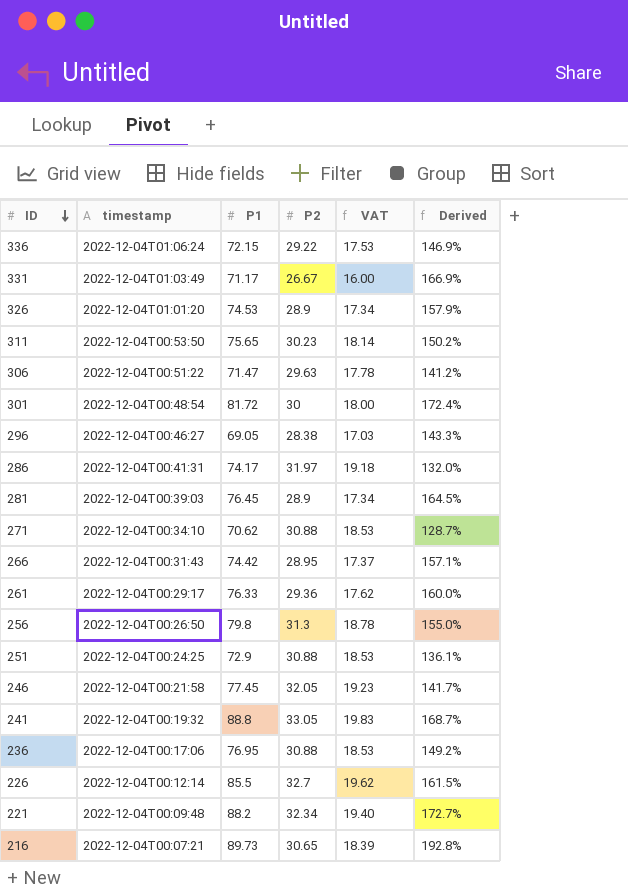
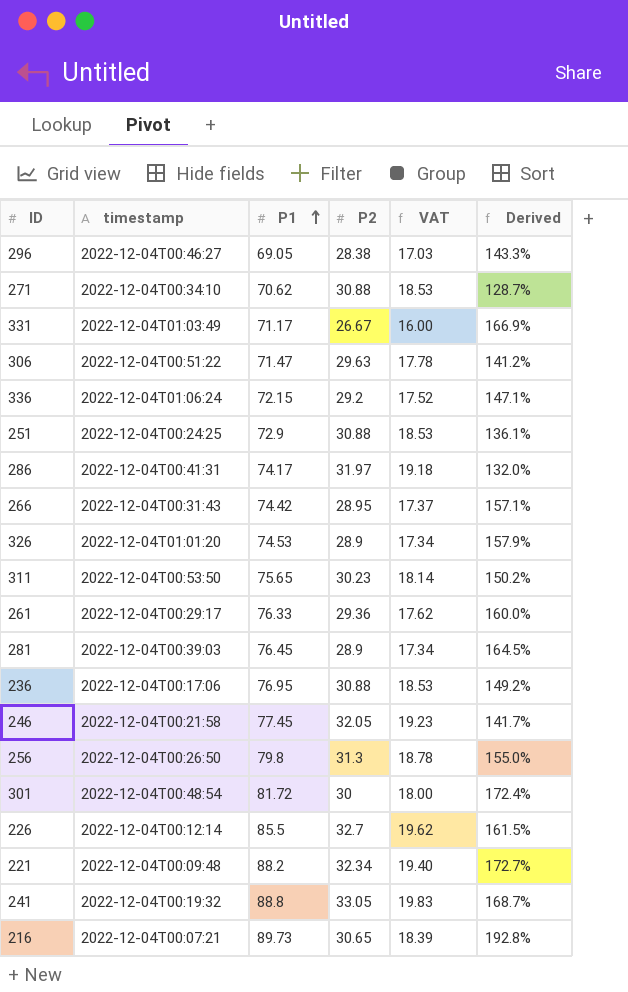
row order: ID descending -> P1 ascending
336 | P2: 29.22 -> 29.2
336 | VAT: 17.53 -> 17.52
336 | Derived: 146.9% -> 147.1%

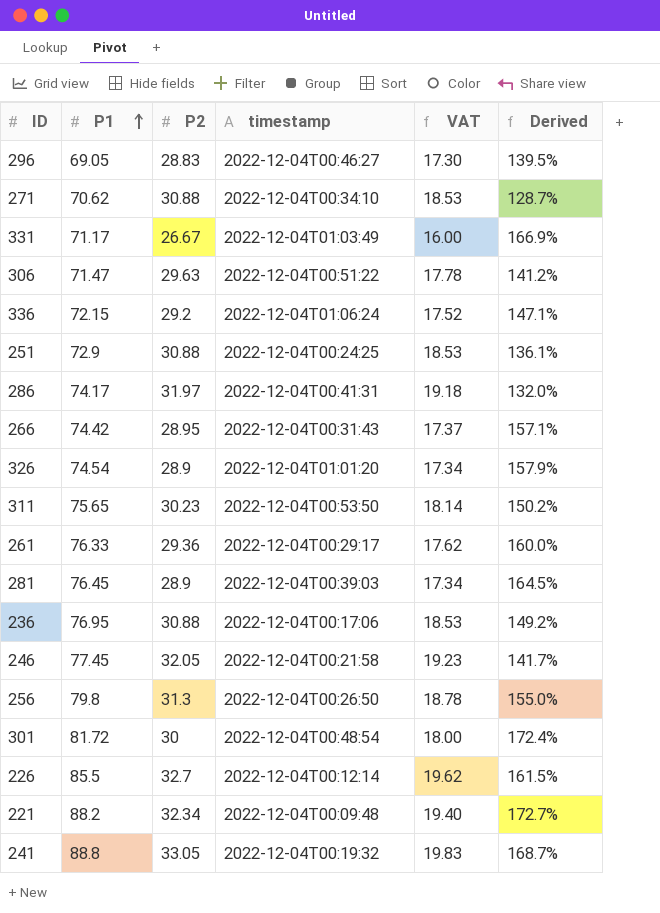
column timestamp | position: 2 -> 4
row 216: 2022-12-04T00:07:21 | 89.73 | 30.65 | 18.39 | 192.8% -> none
296 | P2: 28.38 -> 28.83
296 | VAT: 17.03 -> 17.30
296 | Derived: 143.3% -> 139.5%
326 | P1: 74.53 -> 74.54

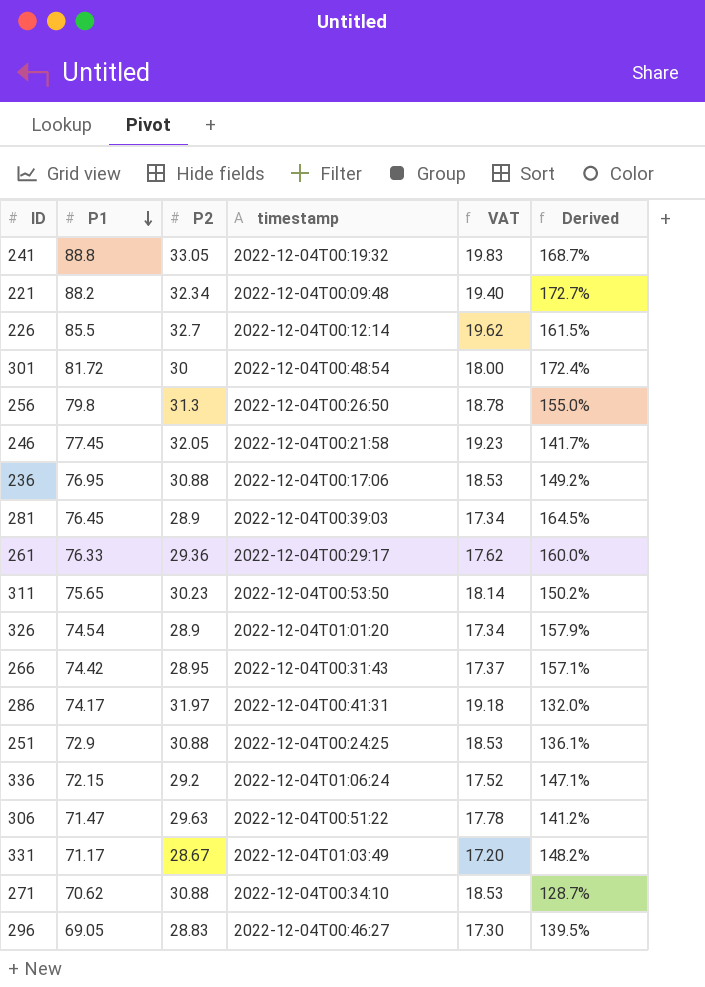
row order: P1 ascending -> P1 descending
331 | P2: 26.67 -> 28.67
331 | VAT: 16.00 -> 17.20
331 | Derived: 166.9% -> 148.2%

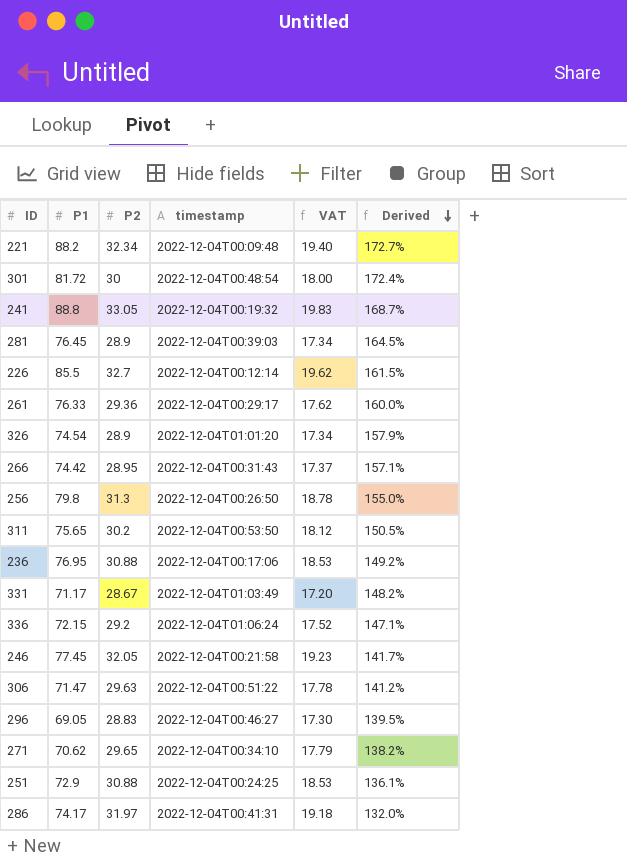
row order: P1 descending -> Derived descending
311 | P2: 30.23 -> 30.2
311 | VAT: 18.14 -> 18.12
311 | Derived: 150.2% -> 150.5%
271 | P2: 30.88 -> 29.65
271 | VAT: 18.53 -> 17.79
271 | Derived: 128.7% -> 138.2%

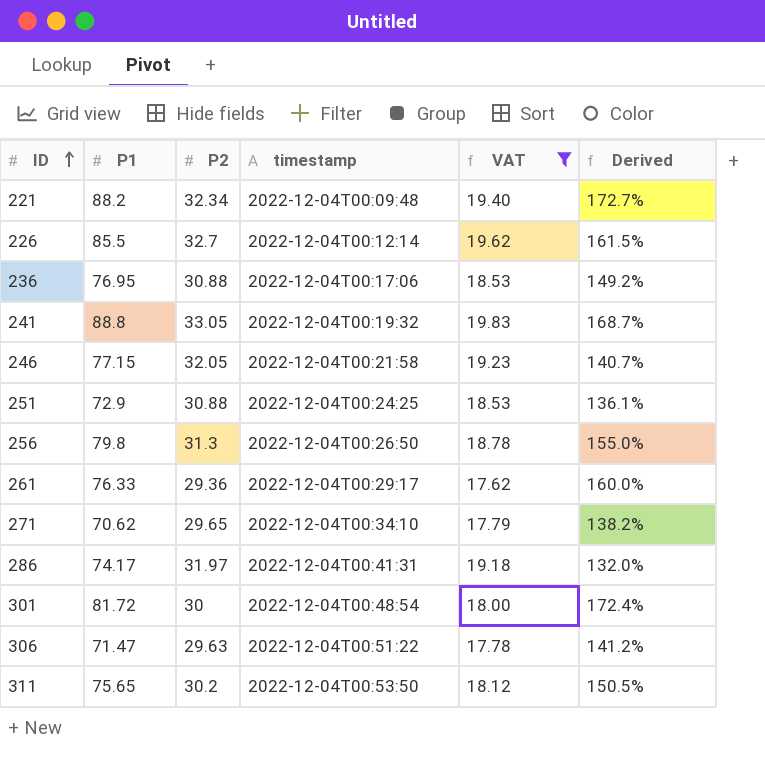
filter: none -> VAT >= 17.62
row order: Derived descending -> ID ascending
246 | P1: 77.45 -> 77.15
246 | Derived: 141.7% -> 140.7%

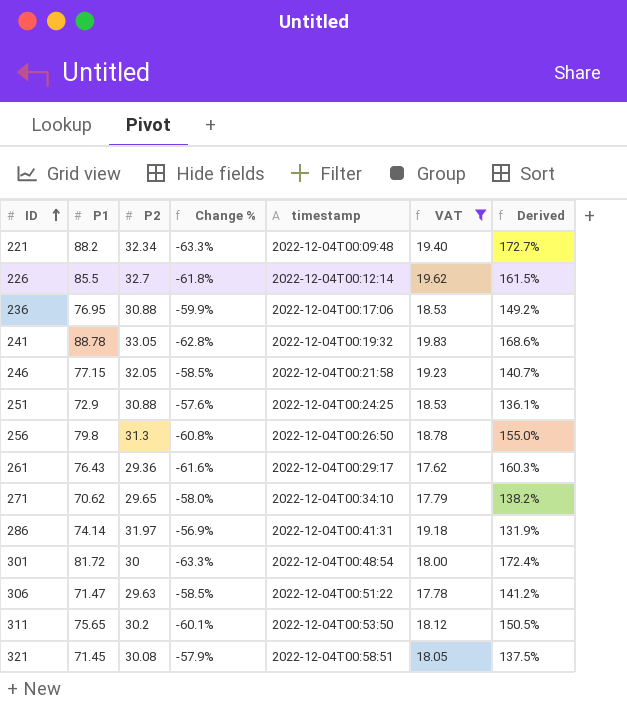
column Change % | formula: none -> ([P2] - [P1]) / [P1]
241 | P1: 88.8 -> 88.78
241 | Derived: 168.7% -> 168.6%
261 | P1: 76.33 -> 76.43
261 | Derived: 160.0% -> 160.3%
286 | P1: 74.17 -> 74.14
286 | Derived: 132.0% -> 131.9%
row 321: none -> 71.45 | 30.08 | -57.9% | 2022-12-04T00:58:51 | 18.05 | 137.5%

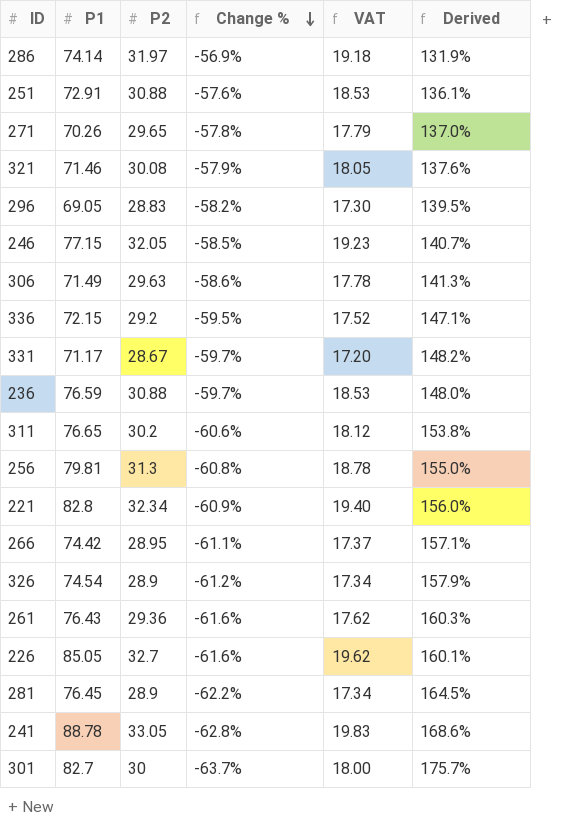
filter: VAT >= 17.62 -> none
row order: ID ascending -> Change % descending
column timestamp | position: 5 -> none
251 | P1: 72.9 -> 72.91
271 | P1: 70.62 -> 70.26
271 | Change %: -58.0% -> -57.8%
271 | Derived: 138.2% -> 137.0%
321 | P1: 71.45 -> 71.46
321 | Derived: 137.5% -> 137.6%
306 | P1: 71.47 -> 71.49
306 | Change %: -58.5% -> -58.6%
306 | Derived: 141.2% -> 141.3%
236 | P1: 76.95 -> 76.59
236 | Change %: -59.9% -> -59.7%
236 | Derived: 149.2% -> 148.0%
311 | P1: 75.65 -> 76.65
311 | Change %: -60.1% -> -60.6%
311 | Derived: 150.5% -> 153.8%
256 | P1: 79.8 -> 79.81
221 | P1: 88.2 -> 82.8
221 | Change %: -63.3% -> -60.9%
221 | Derived: 172.7% -> 156.0%
226 | P1: 85.5 -> 85.05
226 | Change %: -61.8% -> -61.6%
226 | Derived: 161.5% -> 160.1%
301 | P1: 81.72 -> 82.7
301 | Change %: -63.3% -> -63.7%
301 | Derived: 172.4% -> 175.7%

